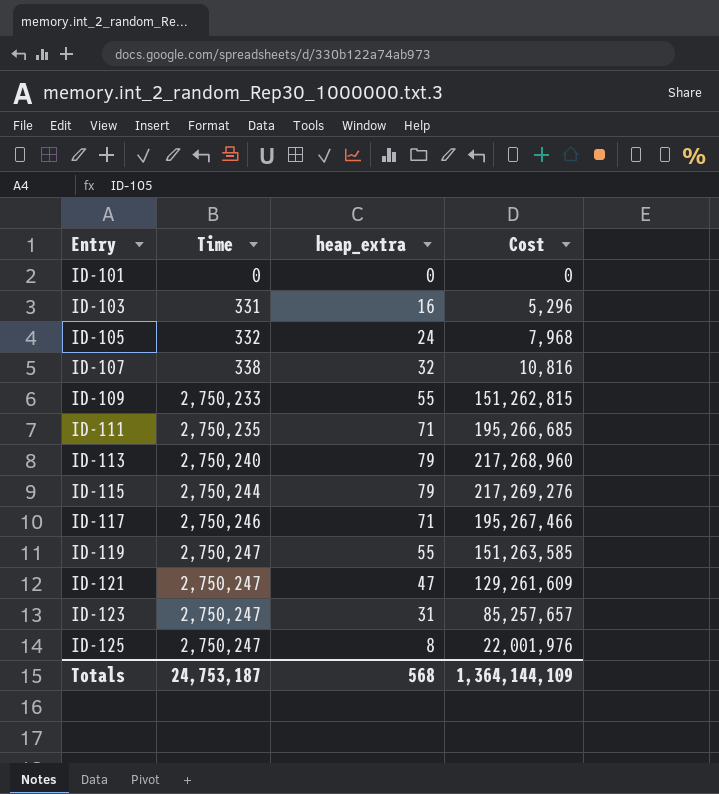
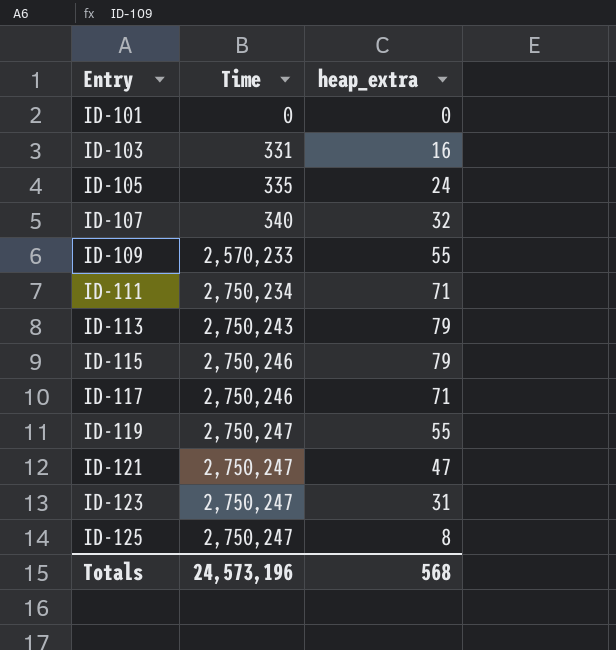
column Cost | formula: [Time] * [heap_extra] -> none
ID-105 | Time: 332 -> 335
ID-107 | Time: 338 -> 340
ID-109 | Time: 2,750,233 -> 2,570,233
ID-111 | Time: 2,750,235 -> 2,750,234
ID-113 | Time: 2,750,240 -> 2,750,243
ID-115 | Time: 2,750,244 -> 2,750,246
Totals | Time: 24,753,187 -> 24,573,196

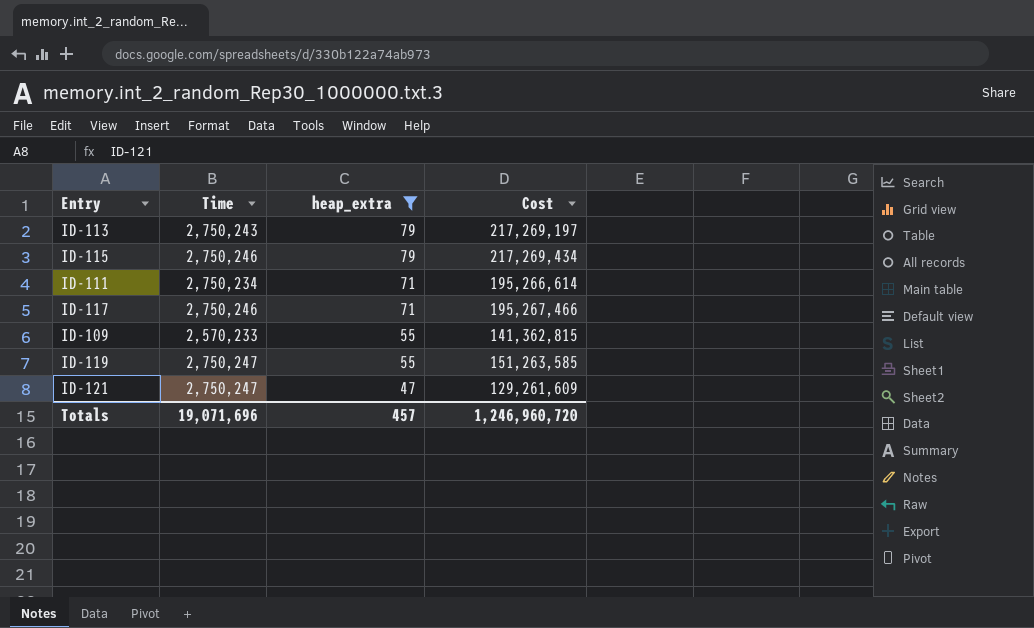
filter: none -> heap_extra >= 47
row order: Entry ascending -> heap_extra descending
column Cost | formula: none -> [Time] * [heap_extra]
Totals | Time: 24,573,196 -> 19,071,696
Totals | heap_extra: 568 -> 457

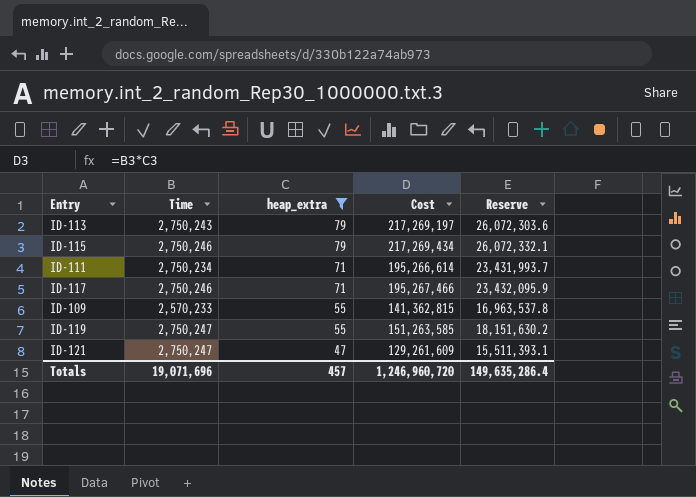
column Reserve | formula: none -> [Cost] * 0.12

